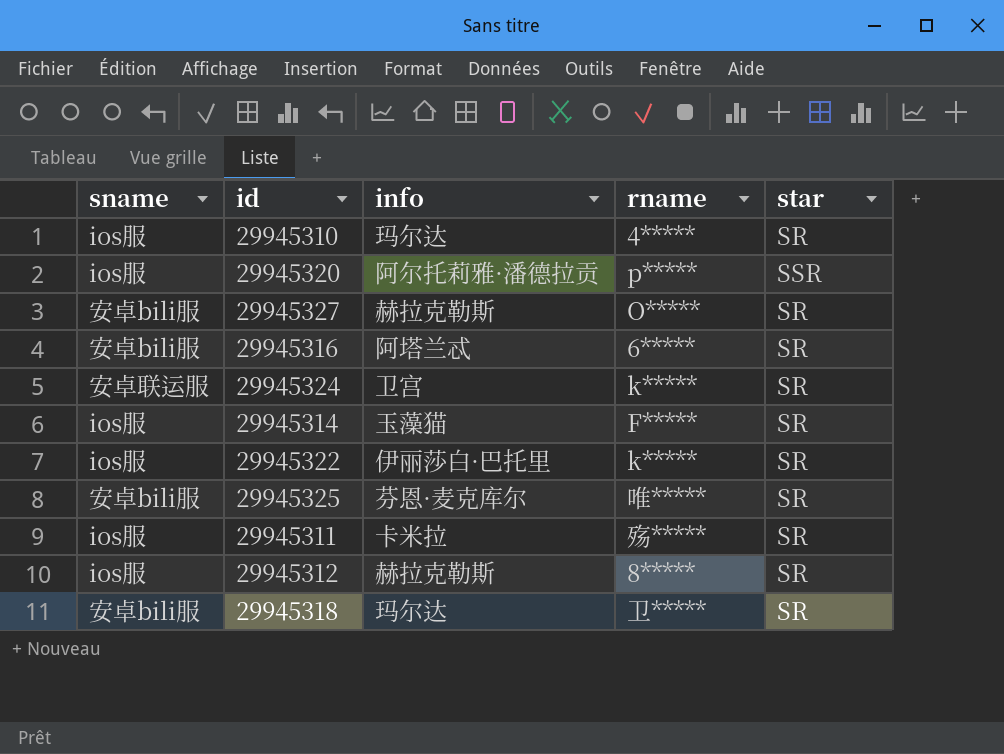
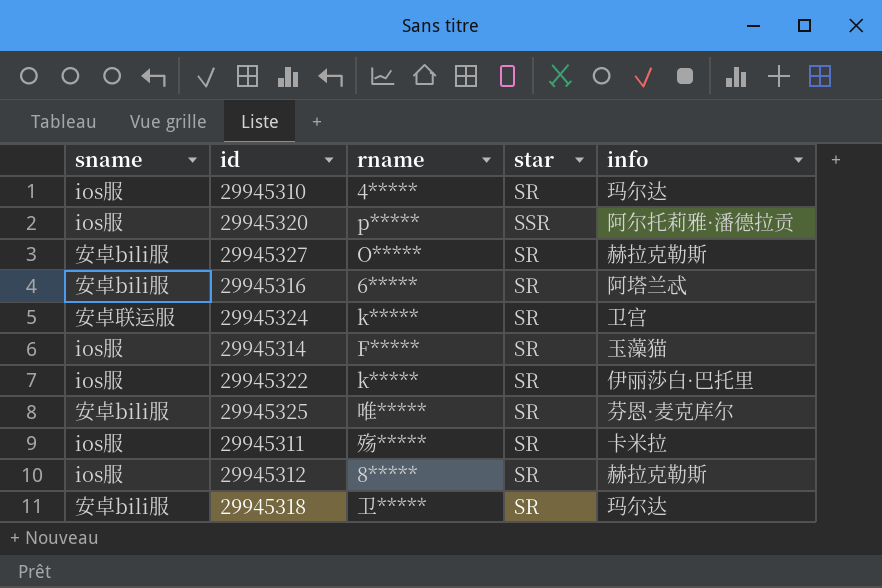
column info | position: 3 -> 5

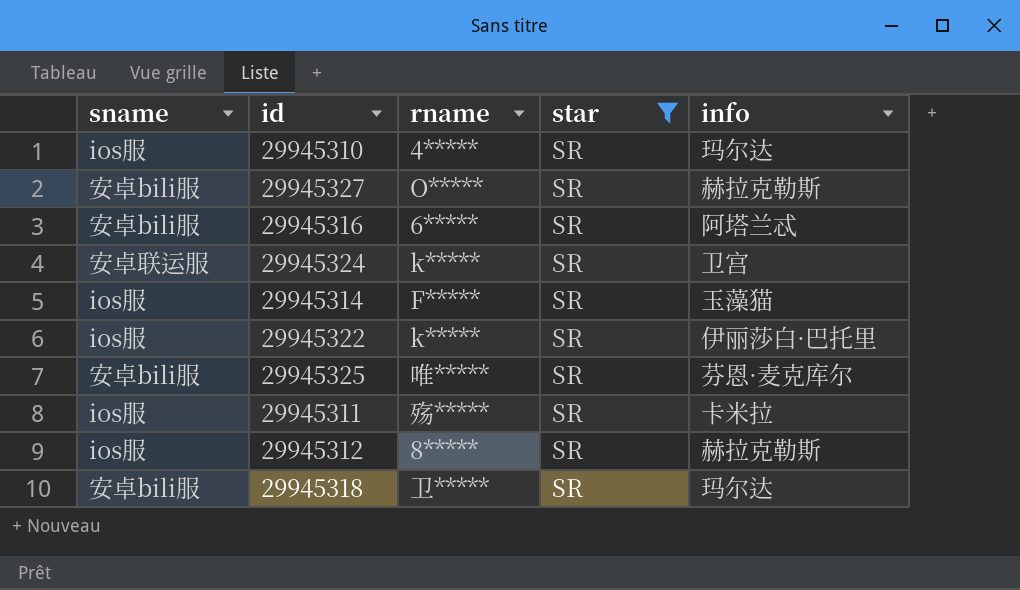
filter: none -> star = SR

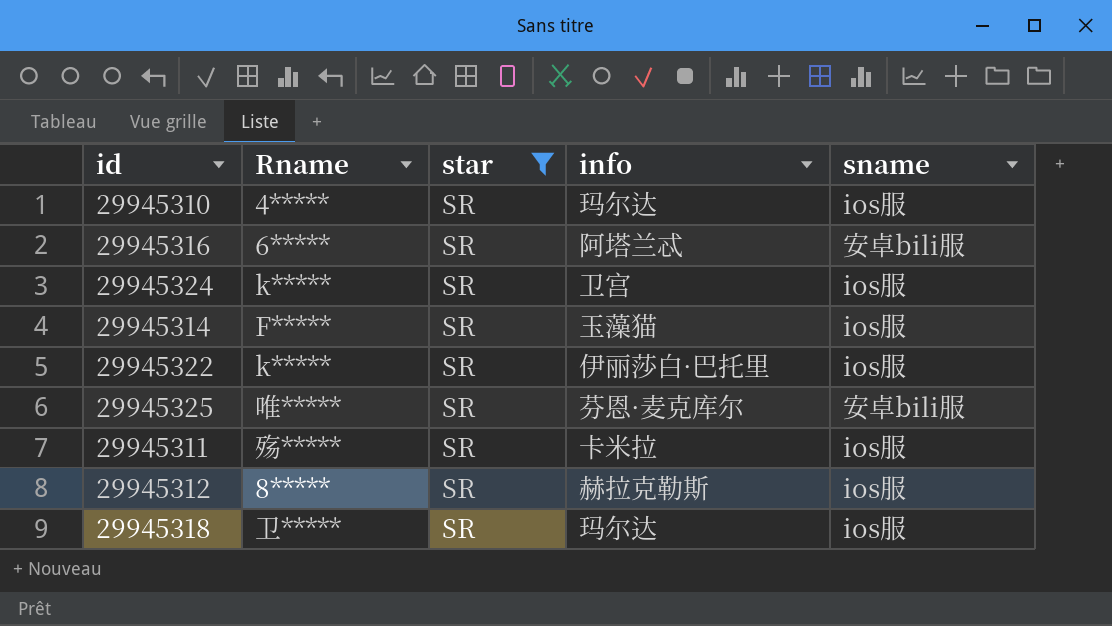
column name: rname -> Rname
column sname | position: 1 -> 5
row 29945327: 安卓bili服 | O***** | SR | 赫拉克勒斯 -> none
29945324 | sname: 安卓联运服 -> ios服
29945318 | sname: 安卓bili服 -> ios服

